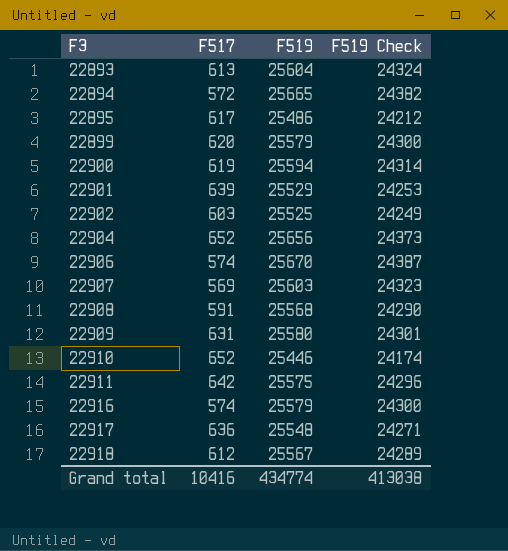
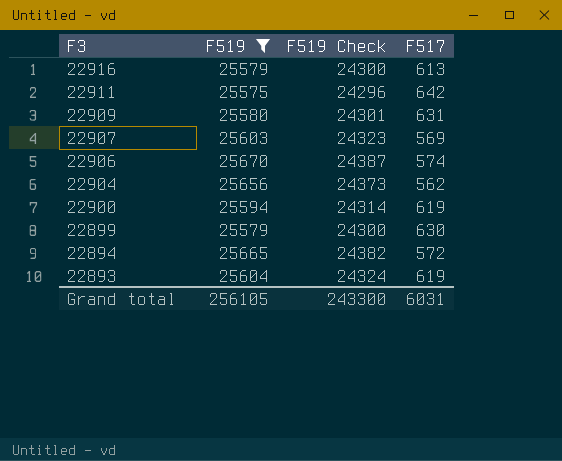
filter: none -> F519 >= 25575
row order: F3 ascending -> F3 descending
column F517 | position: 2 -> 4
22916 | F517: 574 -> 613
22904 | F517: 652 -> 562
22899 | F517: 620 -> 630
22893 | F517: 613 -> 619
Grand total | F519: 434774 -> 256105
Grand total | F519 Check: 413038 -> 243300
Grand total | F517: 10416 -> 6031

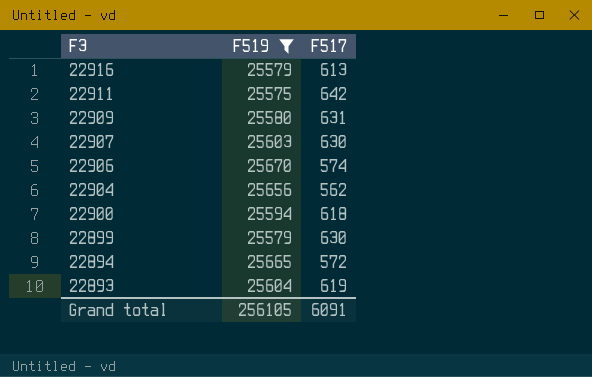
column F519 Check | formula: [F519] * 0.95 -> none
22907 | F517: 569 -> 630
22900 | F517: 619 -> 618
Grand total | F517: 6031 -> 6091

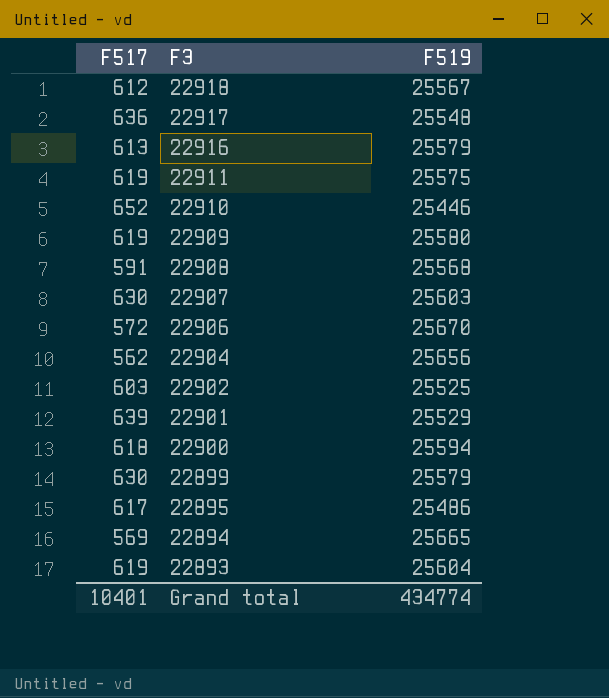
filter: F519 >= 25575 -> none
column F517 | position: 3 -> 1
22911 | F517: 642 -> 619
22909 | F517: 631 -> 619
22906 | F517: 574 -> 572
22894 | F517: 572 -> 569
Grand total | F517: 6091 -> 10401
Grand total | F519: 256105 -> 434774

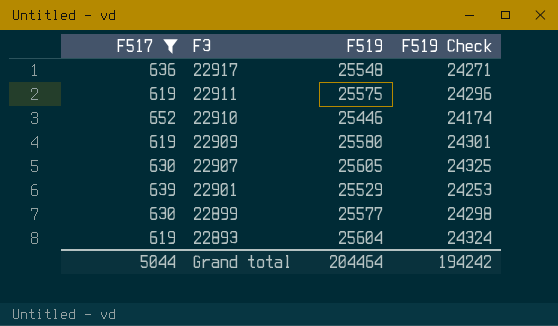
filter: none -> F517 >= 619
column F519 Check | formula: none -> [F519] * 0.95
22907 | F519: 25603 -> 25605
22899 | F519: 25579 -> 25577
Grand total | F517: 10401 -> 5044
Grand total | F519: 434774 -> 204464

